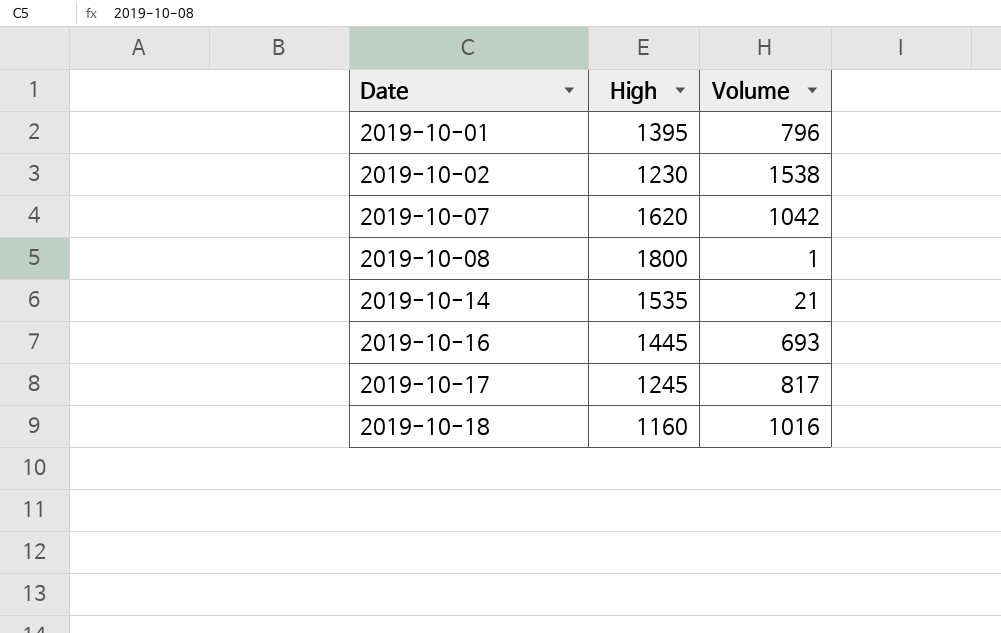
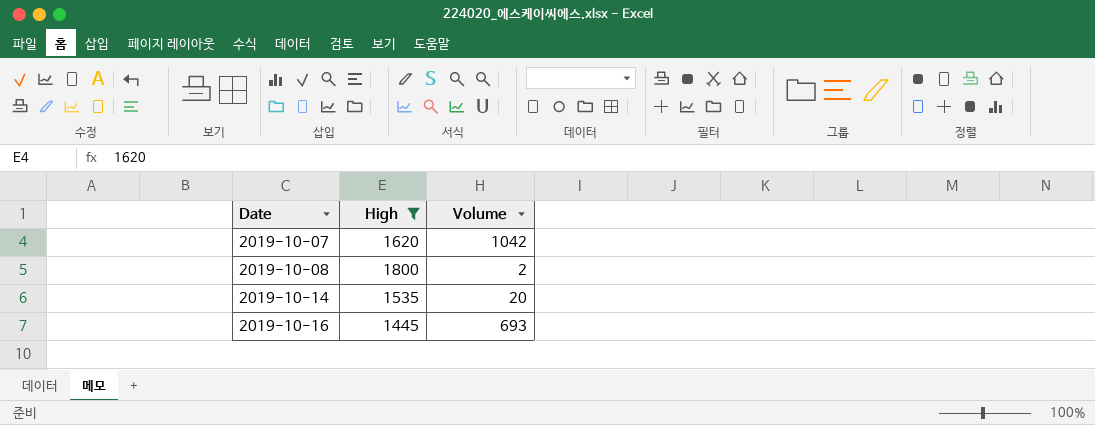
filter: none -> High >= 1445
2019-10-08 | Volume: 1 -> 2
2019-10-14 | Volume: 21 -> 20

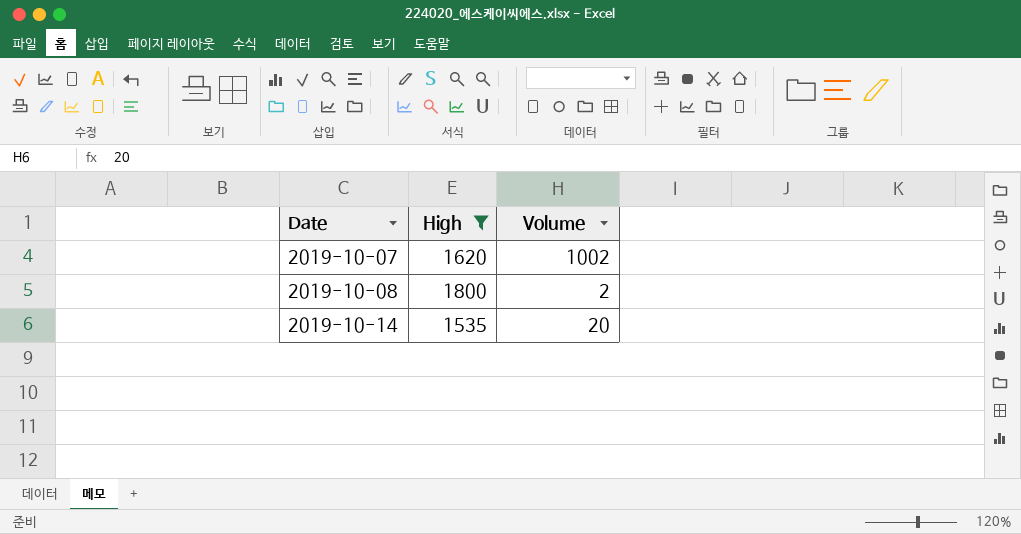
row 2019-10-16: 1445 | 693 -> none
2019-10-07 | Volume: 1042 -> 1002

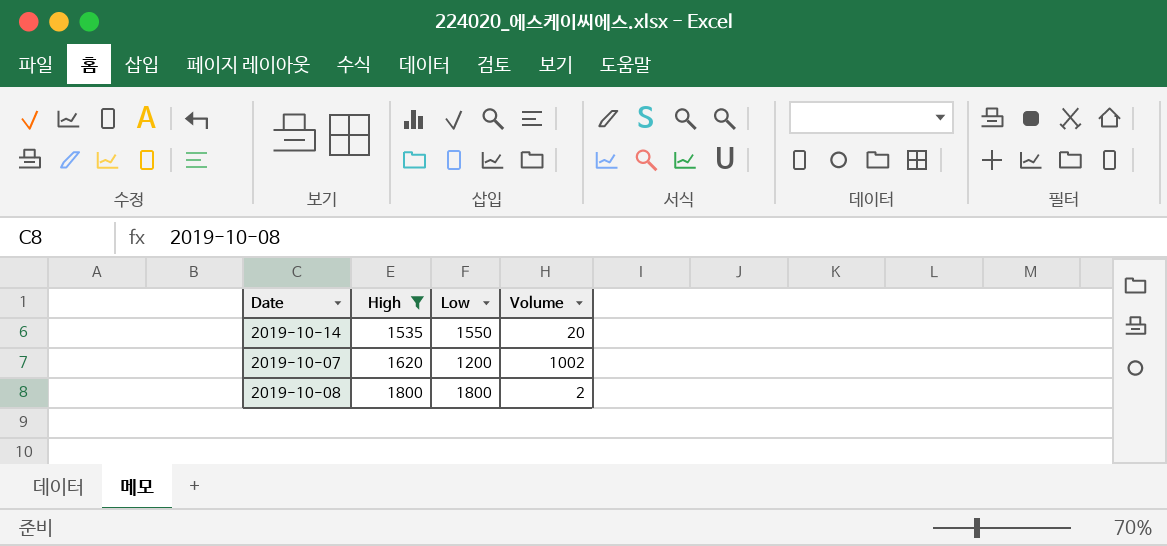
row order: Date ascending -> High ascending
column Low | position: none -> 3

